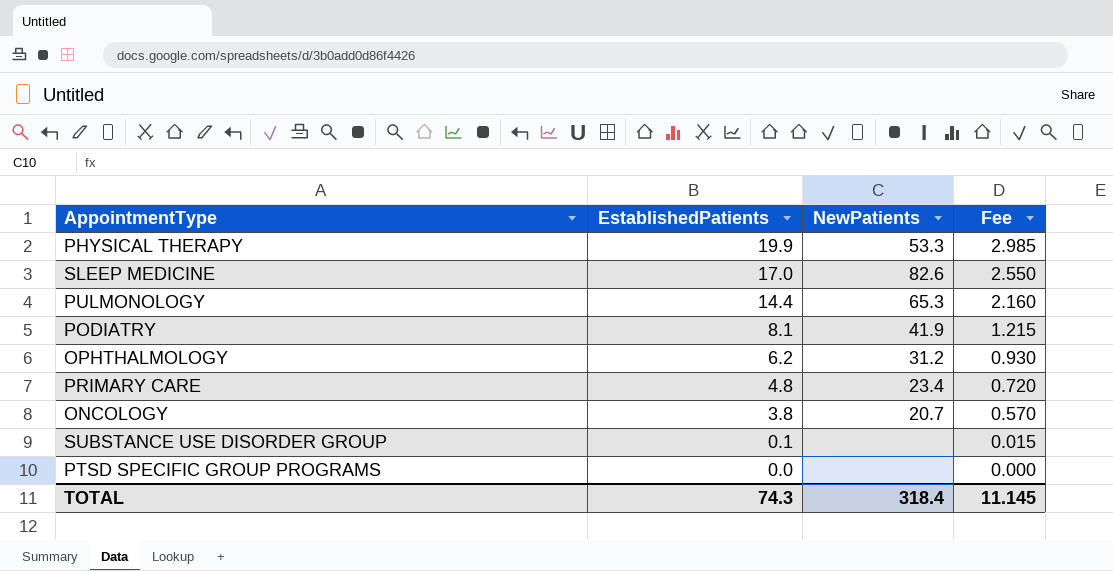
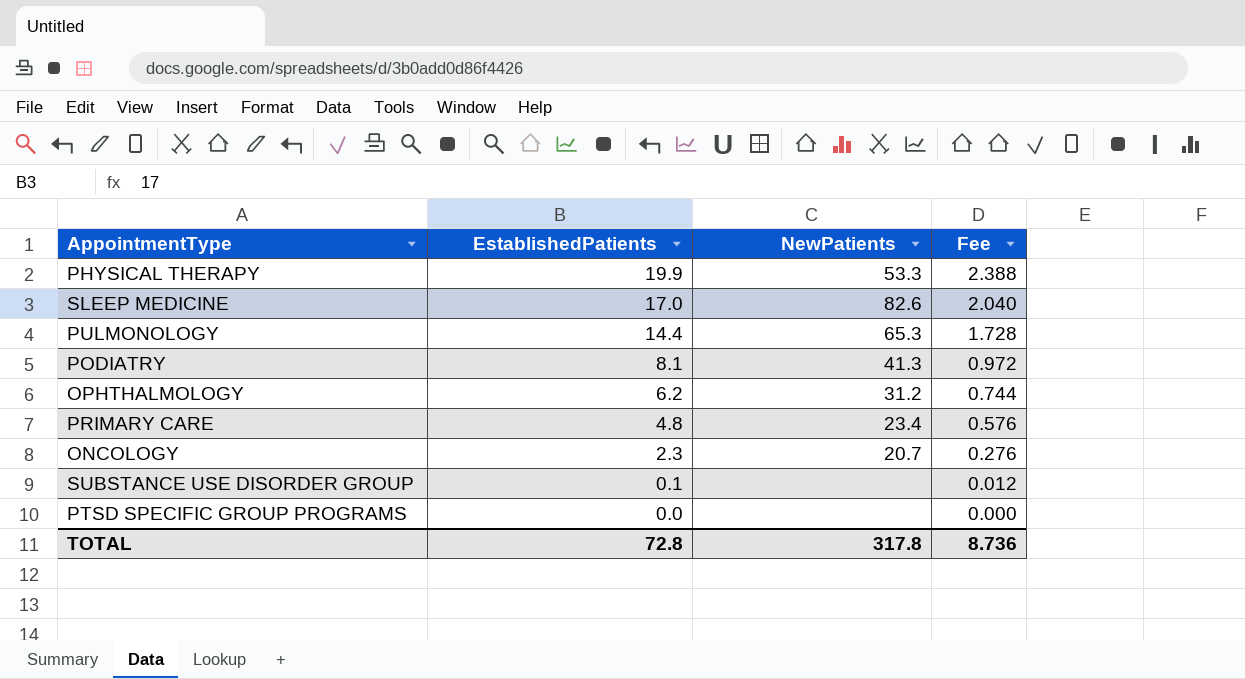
column Fee | formula: [EstablishedPatients] * 0.15 -> [EstablishedPatients] * 0.12
PODIATRY | NewPatients: 41.9 -> 41.3
ONCOLOGY | EstablishedPatients: 3.8 -> 2.3
TOTAL | EstablishedPatients: 74.3 -> 72.8
TOTAL | NewPatients: 318.4 -> 317.8
TOTAL | Fee: 11.145 -> 8.736

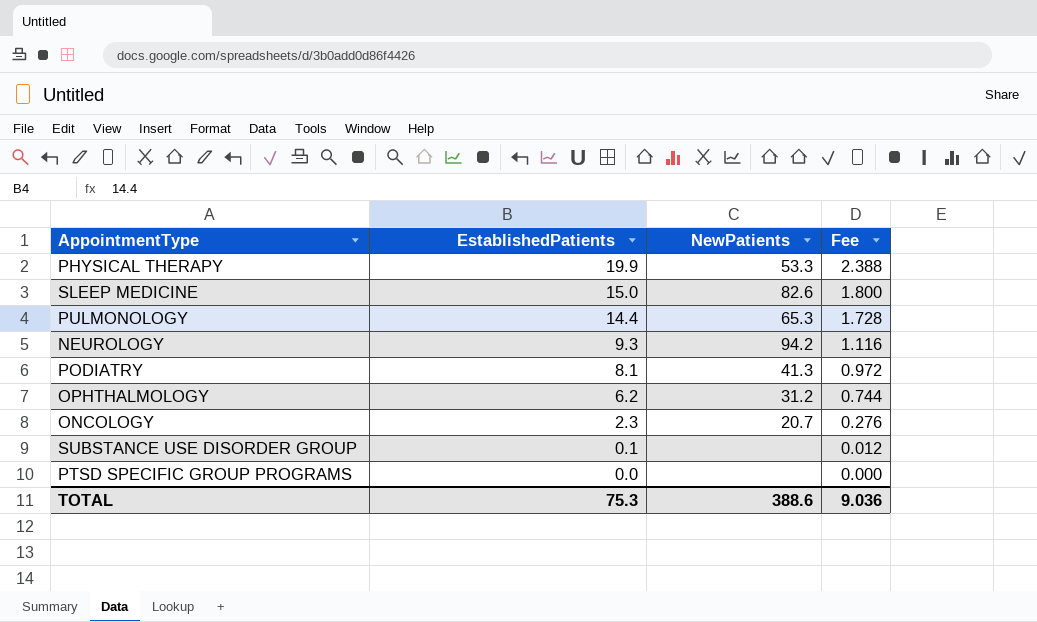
row PRIMARY CARE: 4.8 | 23.4 | 0.576 -> none
SLEEP MEDICINE | EstablishedPatients: 17.0 -> 15.0
SLEEP MEDICINE | Fee: 2.040 -> 1.800
row NEUROLOGY: none -> 9.3 | 94.2 | 1.116
TOTAL | EstablishedPatients: 72.8 -> 75.3
TOTAL | NewPatients: 317.8 -> 388.6
TOTAL | Fee: 8.736 -> 9.036

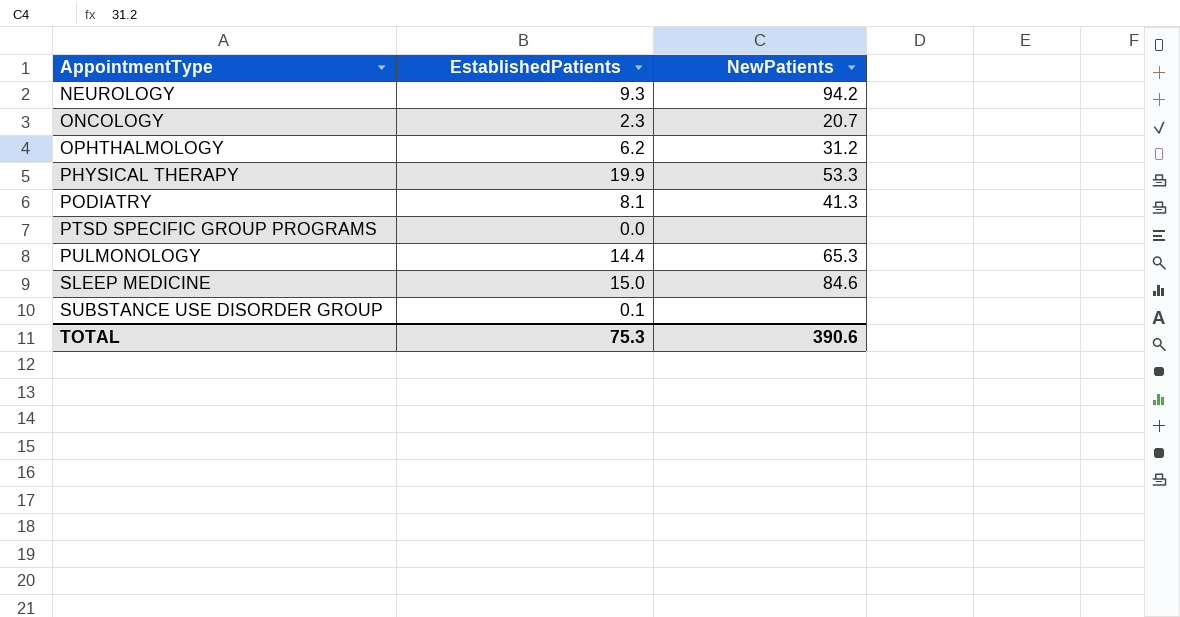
row order: EstablishedPatients descending -> AppointmentType ascending
column Fee | formula: [EstablishedPatients] * 0.12 -> none
SLEEP MEDICINE | NewPatients: 82.6 -> 84.6
TOTAL | NewPatients: 388.6 -> 390.6

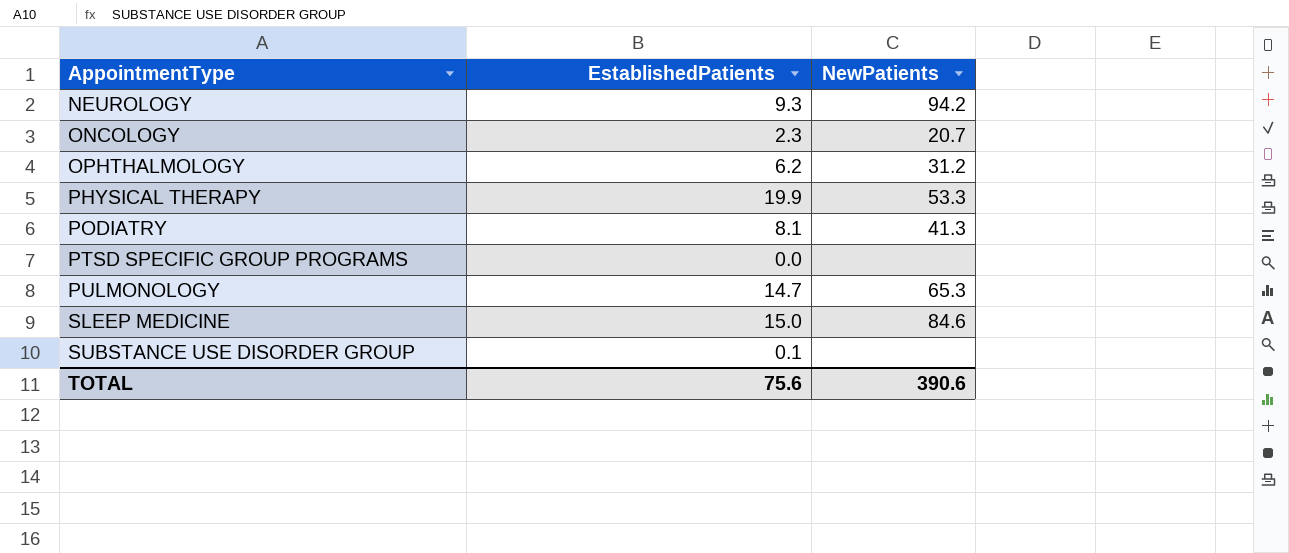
PULMONOLOGY | EstablishedPatients: 14.4 -> 14.7
TOTAL | EstablishedPatients: 75.3 -> 75.6

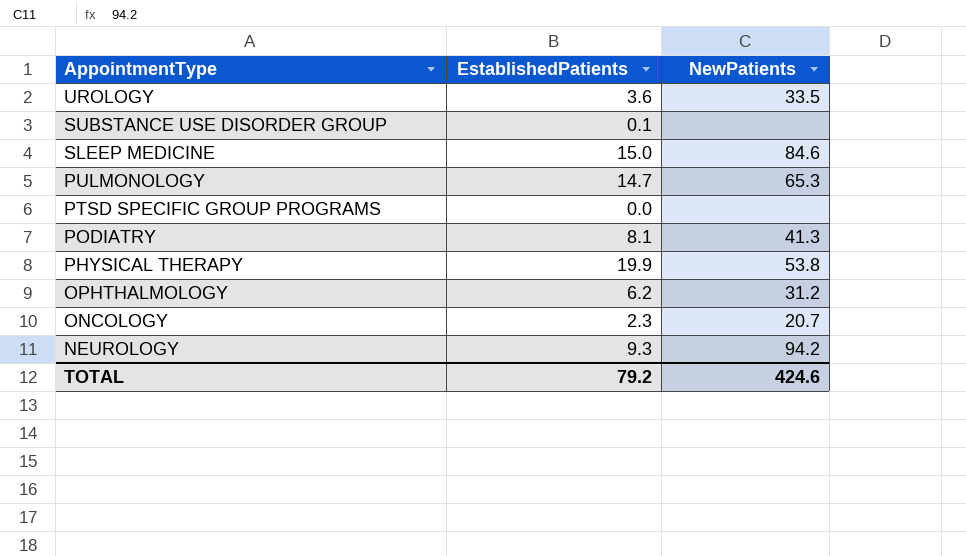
row order: AppointmentType ascending -> AppointmentType descending
row UROLOGY: none -> 3.6 | 33.5
PHYSICAL THERAPY | NewPatients: 53.3 -> 53.8
TOTAL | EstablishedPatients: 75.6 -> 79.2
TOTAL | NewPatients: 390.6 -> 424.6

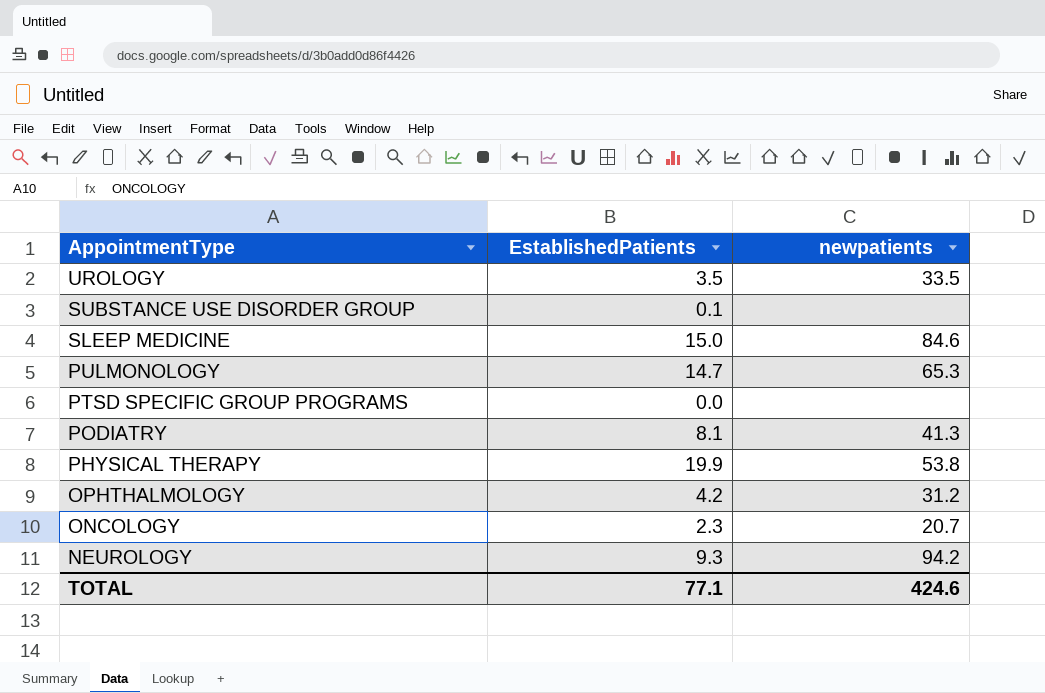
column name: NewPatients -> newpatients
UROLOGY | EstablishedPatients: 3.6 -> 3.5
OPHTHALMOLOGY | EstablishedPatients: 6.2 -> 4.2
TOTAL | EstablishedPatients: 79.2 -> 77.1

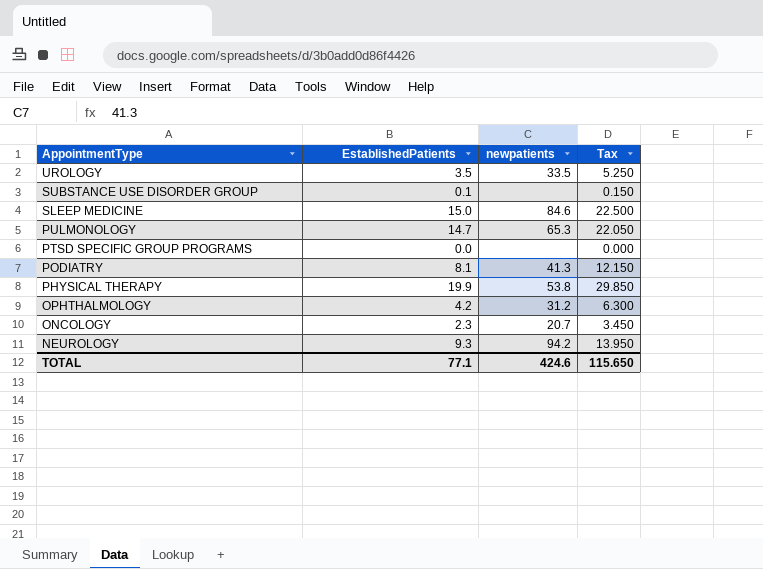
column Tax | formula: none -> [EstablishedPatients] * 1.5

